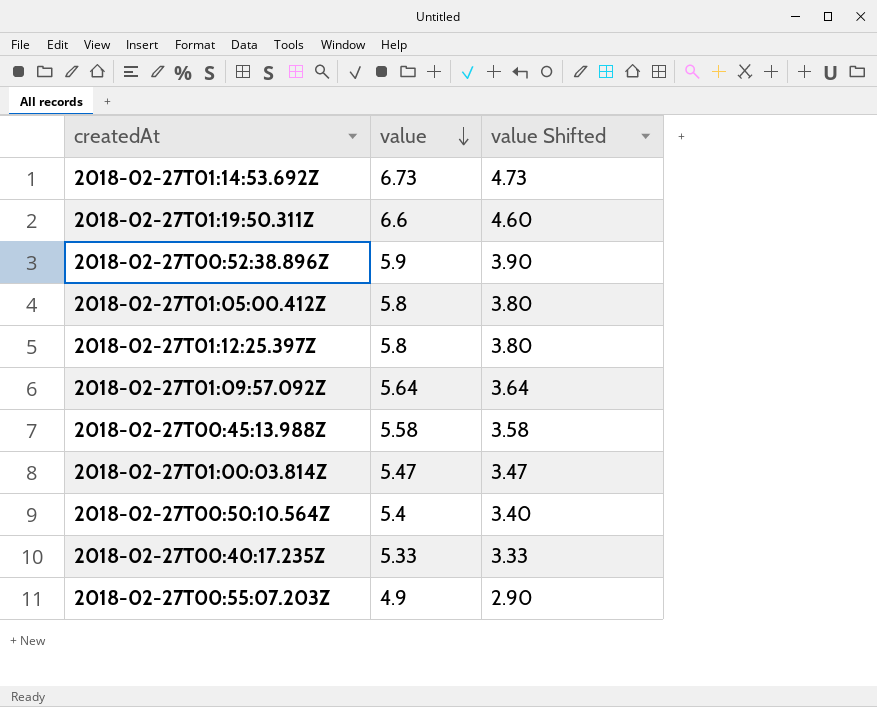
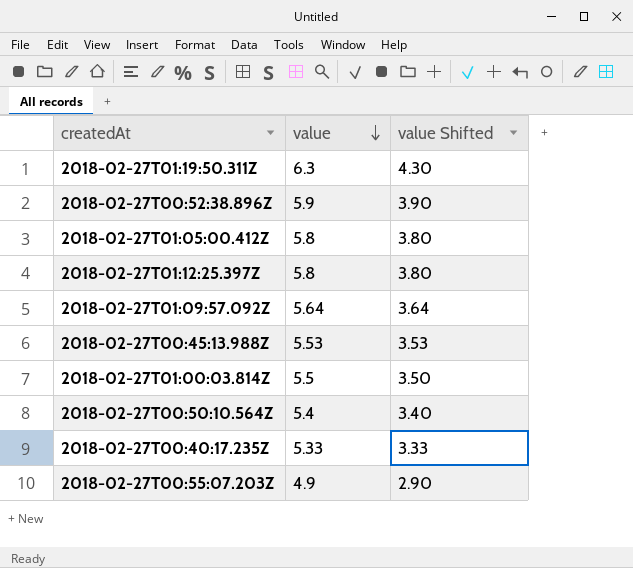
row 2018-02-27T01:14:53.692Z: 6.73 | 4.73 -> none
2018-02-27T01:19:50.311Z | value: 6.6 -> 6.3
2018-02-27T01:19:50.311Z | value Shifted: 4.60 -> 4.30
2018-02-27T00:45:13.988Z | value: 5.58 -> 5.53
2018-02-27T00:45:13.988Z | value Shifted: 3.58 -> 3.53
2018-02-27T01:00:03.814Z | value: 5.47 -> 5.5
2018-02-27T01:00:03.814Z | value Shifted: 3.47 -> 3.50

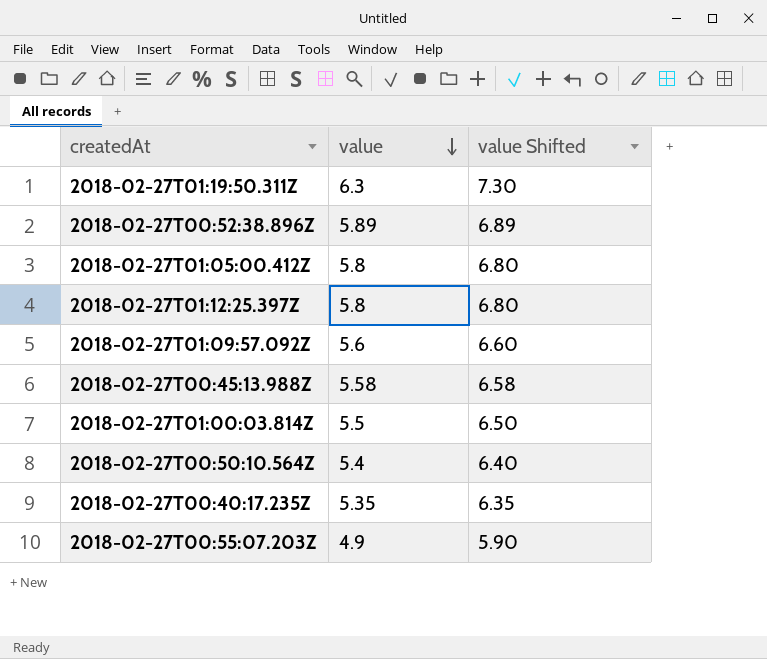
column value Shifted | formula: [value] - 2 -> [value] + 1
2018-02-27T00:52:38.896Z | value: 5.9 -> 5.89
2018-02-27T01:09:57.092Z | value: 5.64 -> 5.6
2018-02-27T00:45:13.988Z | value: 5.53 -> 5.58
2018-02-27T00:40:17.235Z | value: 5.33 -> 5.35

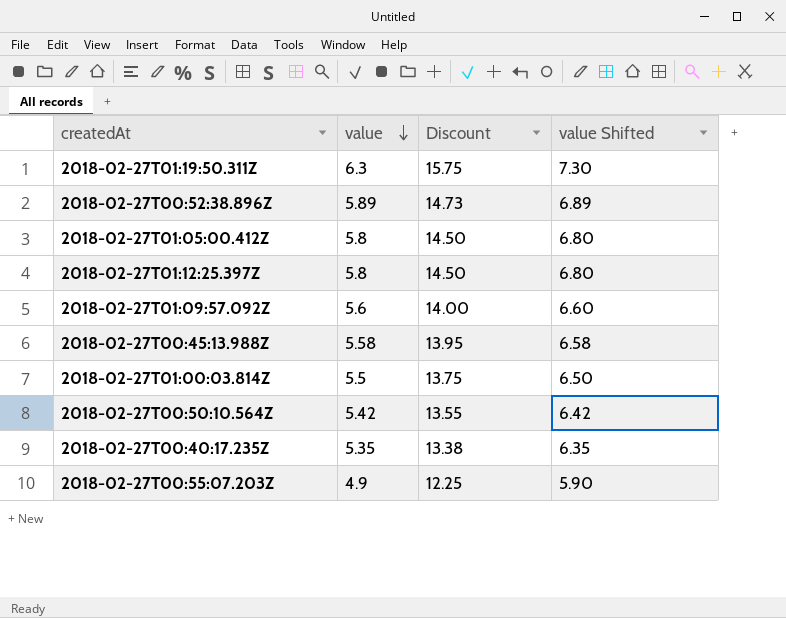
column Discount | formula: none -> [value] * 2.5
2018-02-27T00:50:10.564Z | value: 5.4 -> 5.42
2018-02-27T00:50:10.564Z | value Shifted: 6.40 -> 6.42

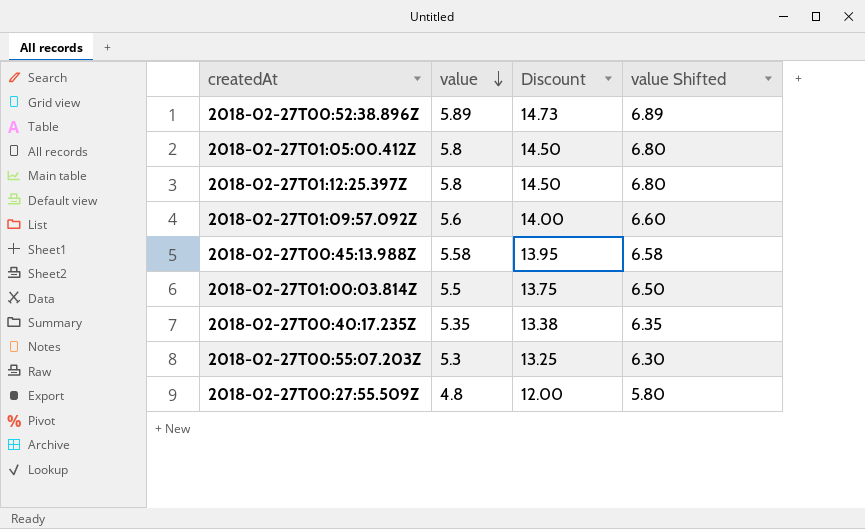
row 2018-02-27T01:19:50.311Z: 6.3 | 15.75 | 7.30 -> none
row 2018-02-27T00:50:10.564Z: 5.42 | 13.55 | 6.42 -> none
2018-02-27T00:55:07.203Z | value: 4.9 -> 5.3
2018-02-27T00:55:07.203Z | Discount: 12.25 -> 13.25
2018-02-27T00:55:07.203Z | value Shifted: 5.90 -> 6.30
row 2018-02-27T00:27:55.509Z: none -> 4.8 | 12.00 | 5.80

